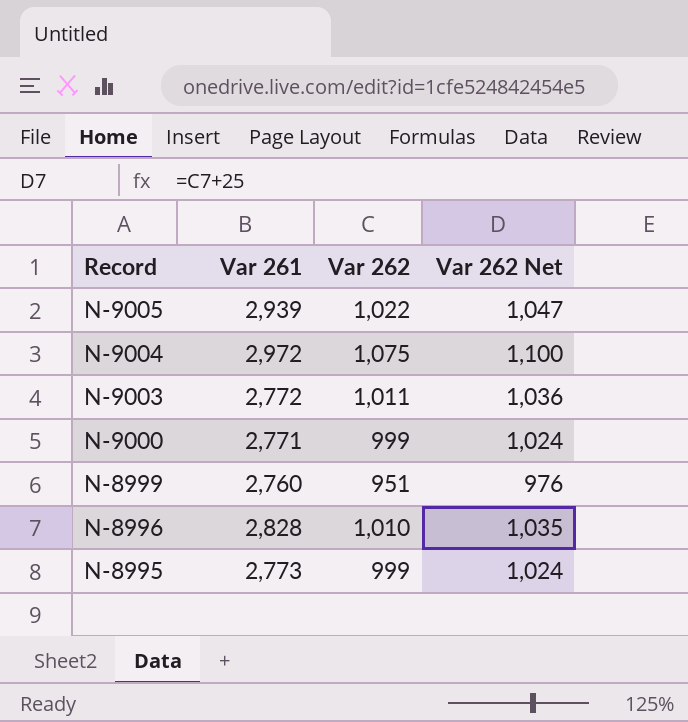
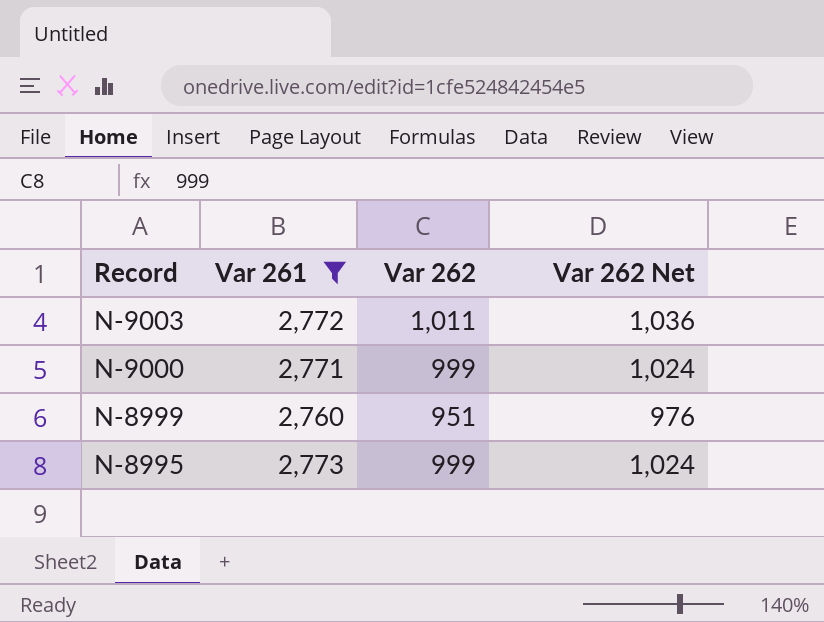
filter: none -> Var 261 <= 2,773

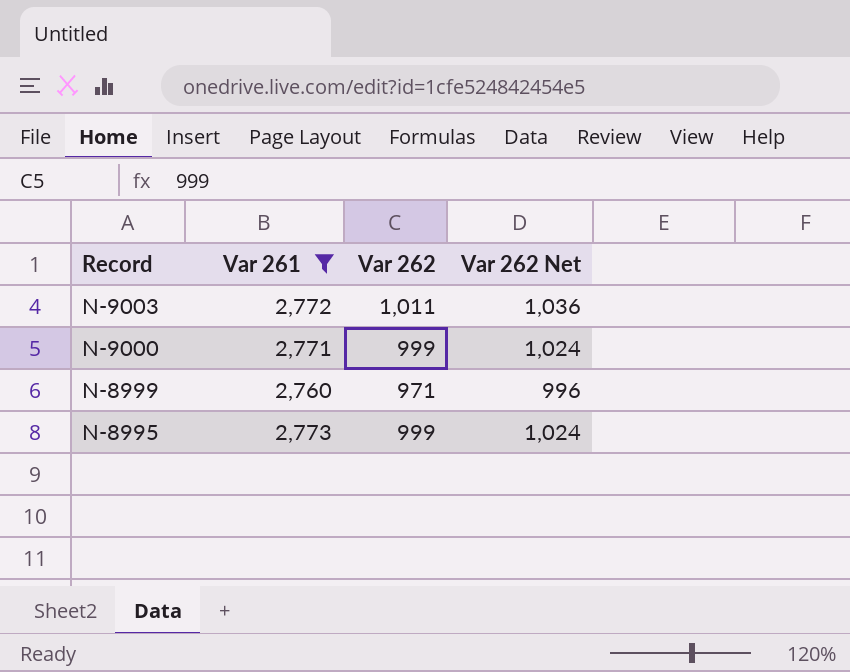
N-8999 | Var 262: 951 -> 971
N-8999 | Var 262 Net: 976 -> 996

